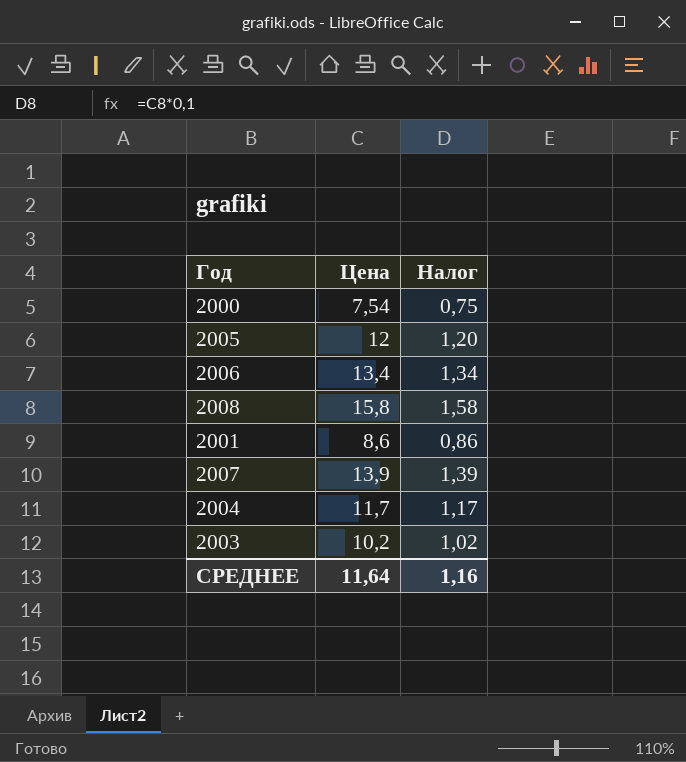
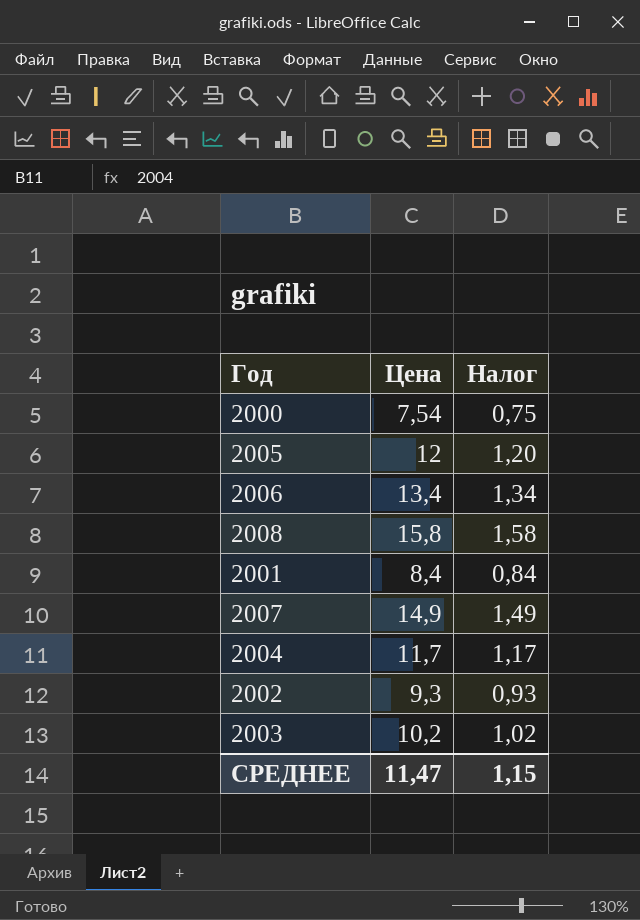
2001 | Цена: 8,6 -> 8,4
2001 | Налог: 0,86 -> 0,84
2007 | Цена: 13,9 -> 14,9
2007 | Налог: 1,39 -> 1,49
row 2002: none -> 9,3 | 0,93
СРЕДНЕЕ | Цена: 11,64 -> 11,47
СРЕДНЕЕ | Налог: 1,16 -> 1,15

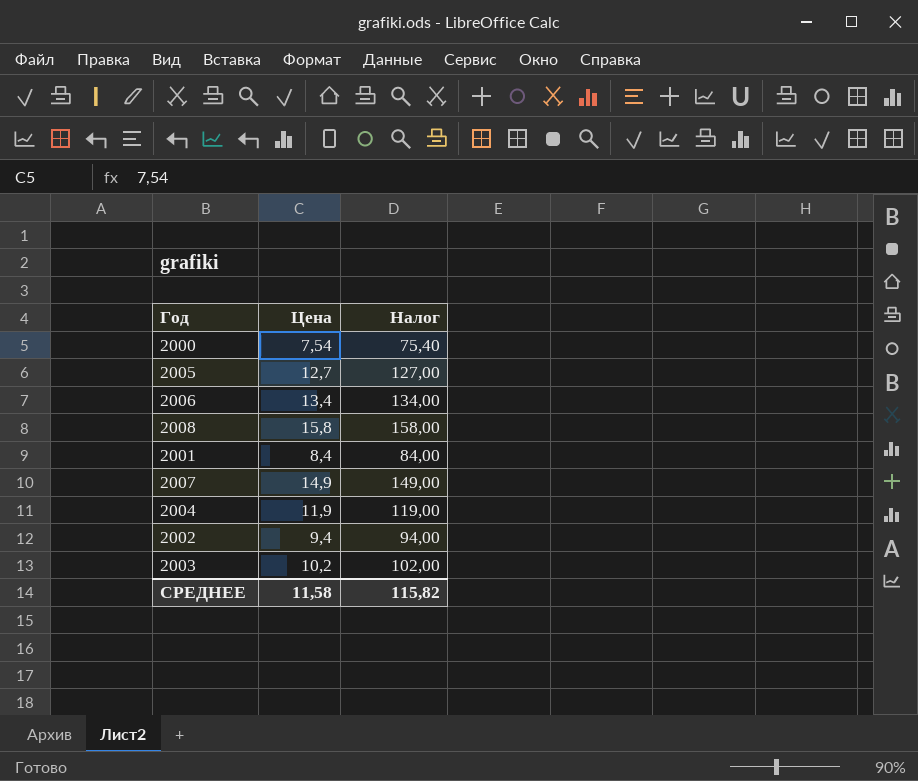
column Налог | formula: [Цена] * 0,1 -> [Цена] * 10
2005 | Цена: 12 -> 12,7
2004 | Цена: 11,7 -> 11,9
2002 | Цена: 9,3 -> 9,4
СРЕДНЕЕ | Цена: 11,47 -> 11,58
СРЕДНЕЕ | Налог: 1,15 -> 115,82

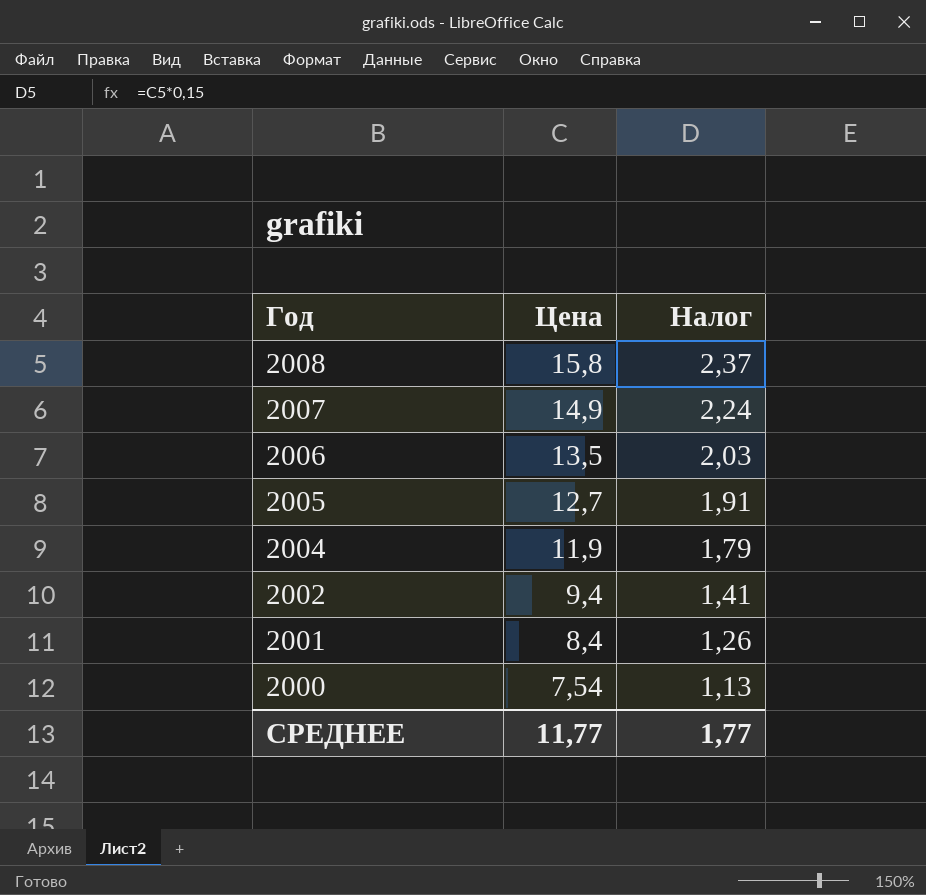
row order: none -> Год descending
column Налог | formula: [Цена] * 10 -> [Цена] * 0,15
row 2003: 10,2 | 102,00 -> none
2006 | Цена: 13,4 -> 13,5
СРЕДНЕЕ | Цена: 11,58 -> 11,77
СРЕДНЕЕ | Налог: 115,82 -> 1,77

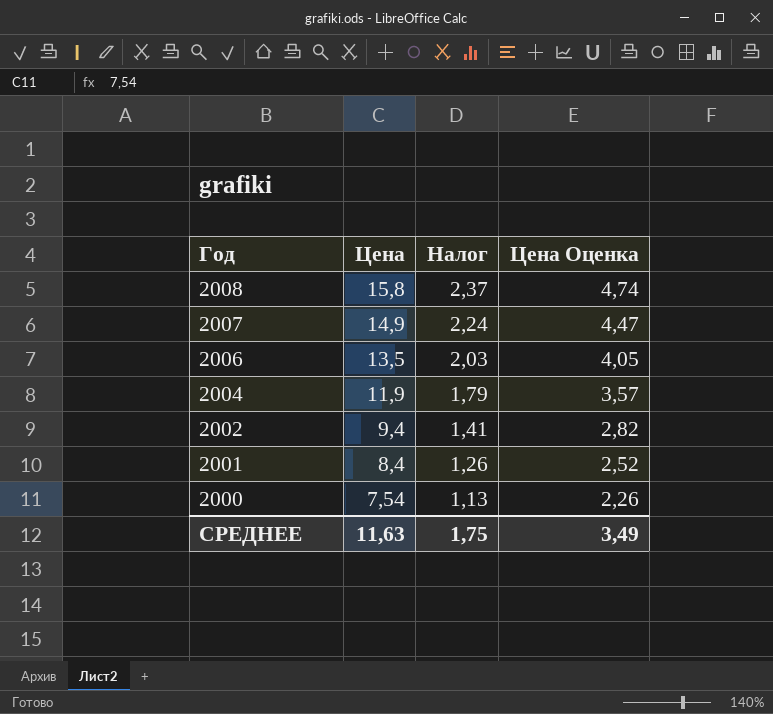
column Цена Оценка | formula: none -> [Цена] * 0,3
row 2005: 12,7 | 1,91 -> none
СРЕДНЕЕ | Цена: 11,77 -> 11,63
СРЕДНЕЕ | Налог: 1,77 -> 1,75

